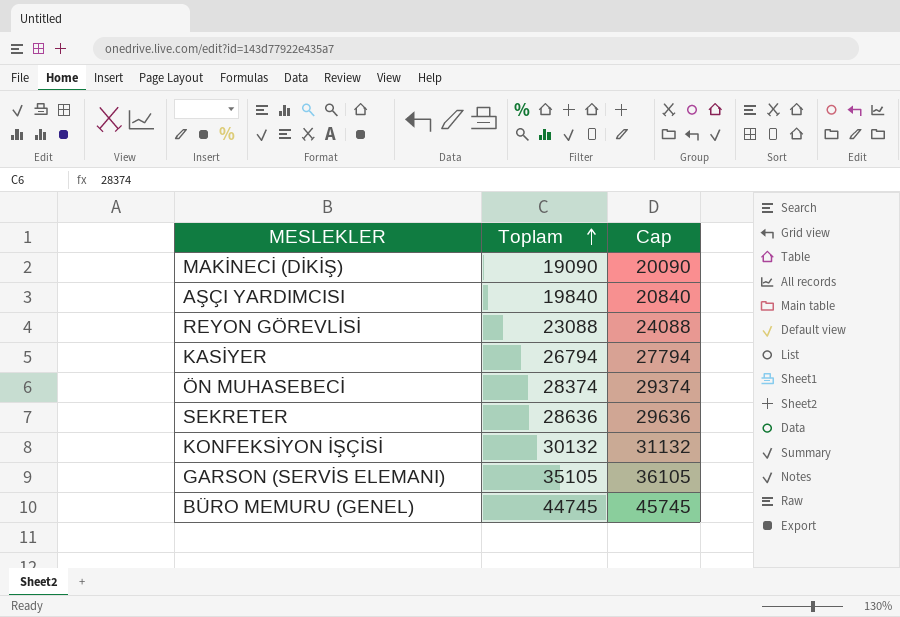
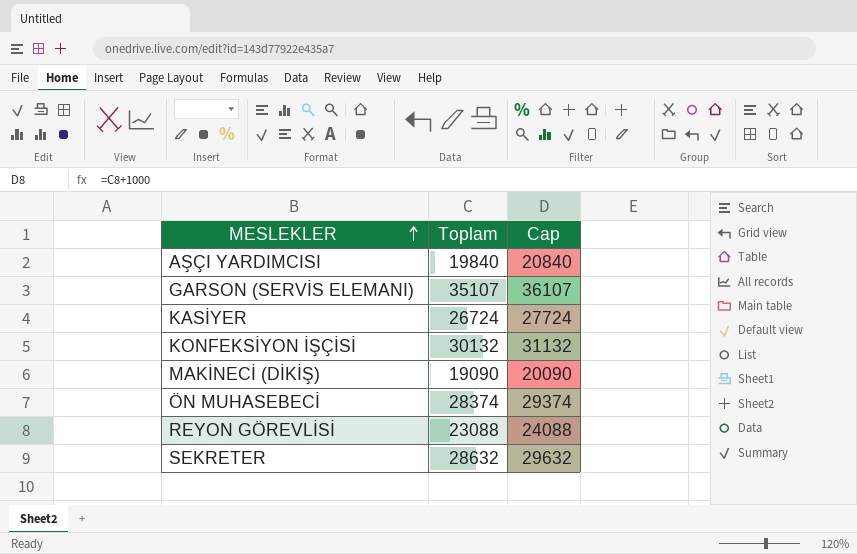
row order: Toplam ascending -> MESLEKLER ascending
row BÜRO MEMURU (GENEL): 44745 | 45745 -> none
GARSON (SERVİS ELEMANI) | Toplam: 35105 -> 35107
GARSON (SERVİS ELEMANI) | Cap: 36105 -> 36107
KASİYER | Toplam: 26794 -> 26724
KASİYER | Cap: 27794 -> 27724
SEKRETER | Toplam: 28636 -> 28632
SEKRETER | Cap: 29636 -> 29632

